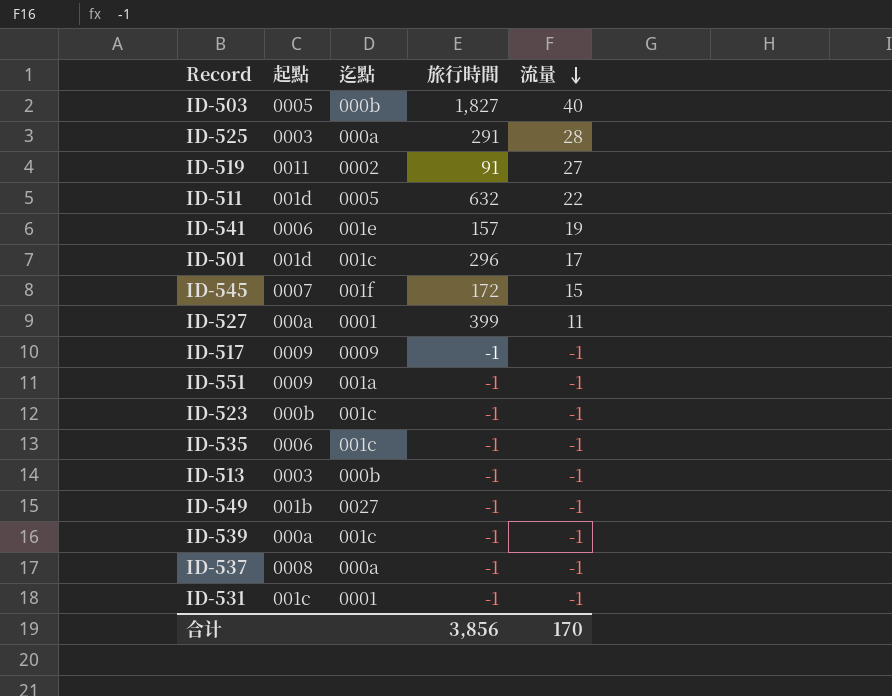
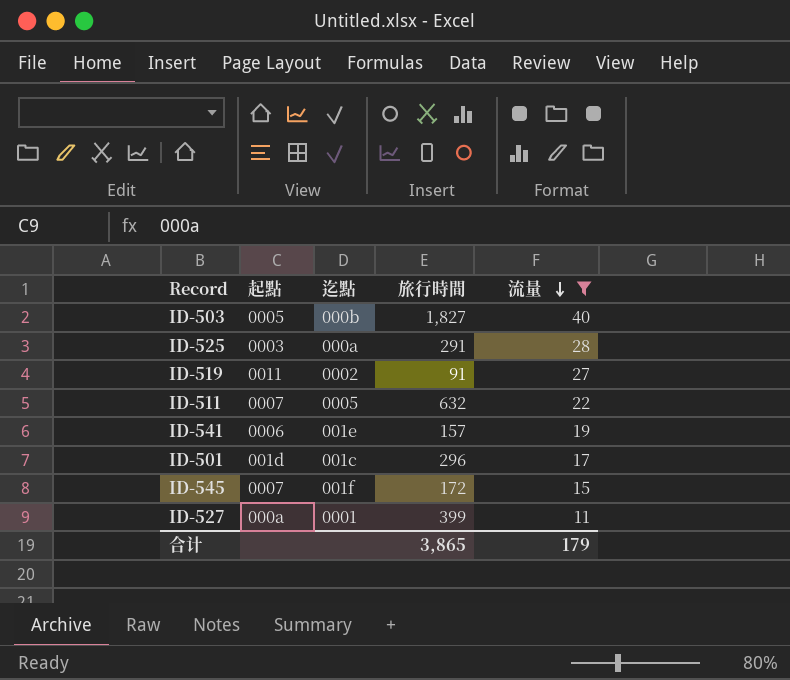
filter: none -> 流量 != -1
ID-511 | 起點: 001d -> 0007
合计 | 旅行時間: 3,856 -> 3,865
合计 | 流量: 170 -> 179

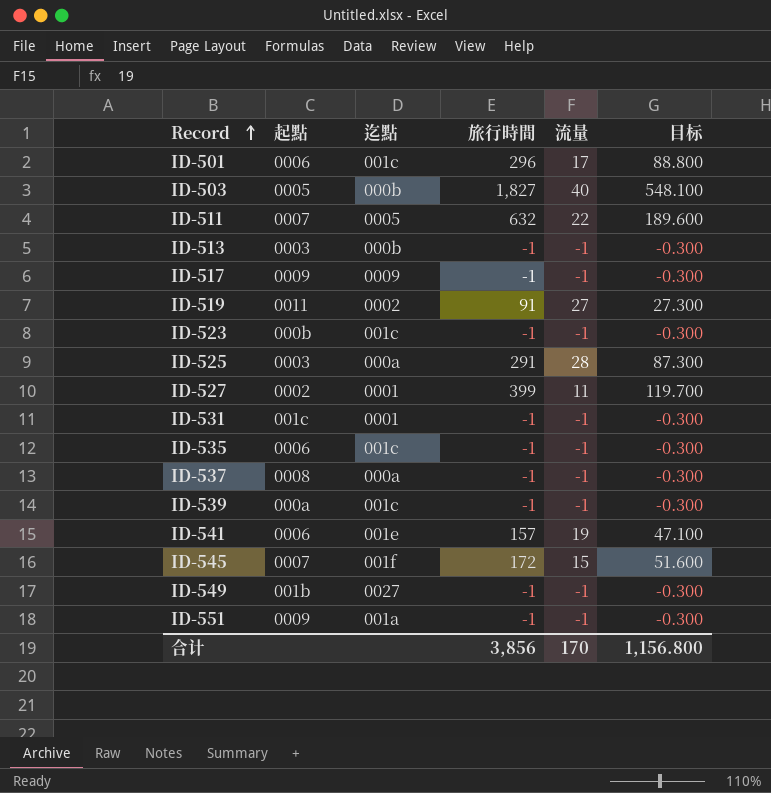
filter: 流量 != -1 -> none
row order: 流量 descending -> Record ascending
column 目标 | formula: none -> [旅行時間] * 0.3
ID-501 | 起點: 001d -> 0006
ID-527 | 起點: 000a -> 0002
合计 | 旅行時間: 3,865 -> 3,856
合计 | 流量: 179 -> 170

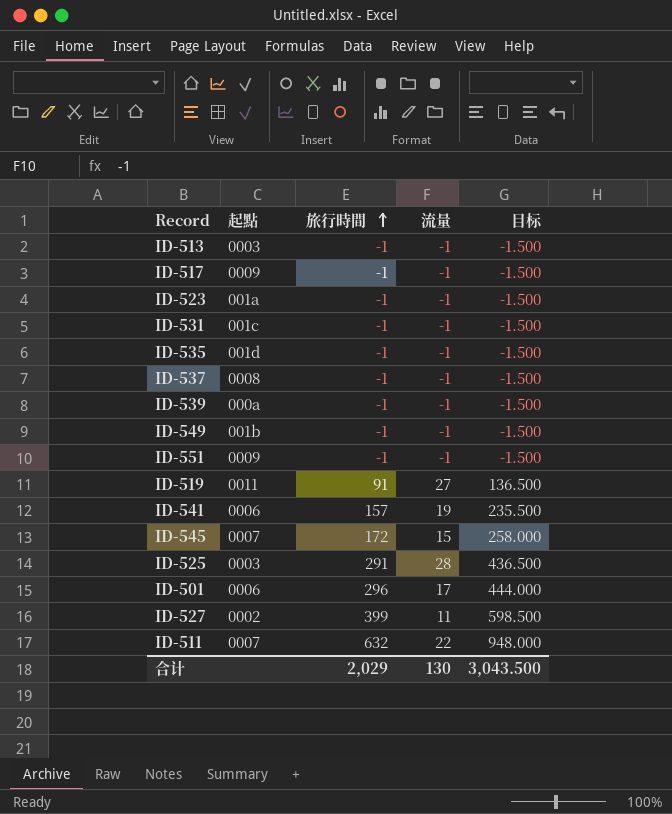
row order: Record ascending -> 旅行時間 ascending
column 迄點 | position: 3 -> none
column 目标 | formula: [旅行時間] * 0.3 -> [旅行時間] * 1.5
row ID-503: 0005 | 000b | 1,827 | 40 | 548.100 -> none
ID-523 | 起點: 000b -> 001a
ID-535 | 起點: 0006 -> 001d
合计 | 旅行時間: 3,856 -> 2,029
合计 | 流量: 170 -> 130
合计 | 目标: 1,156.800 -> 3,043.500

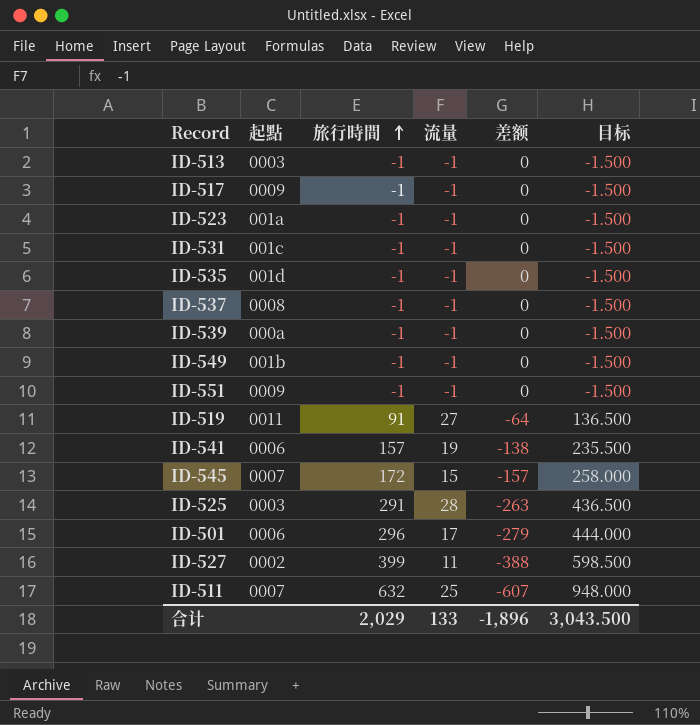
column 差额 | formula: none -> [流量] - [旅行時間]
ID-511 | 流量: 22 -> 25
合计 | 流量: 130 -> 133

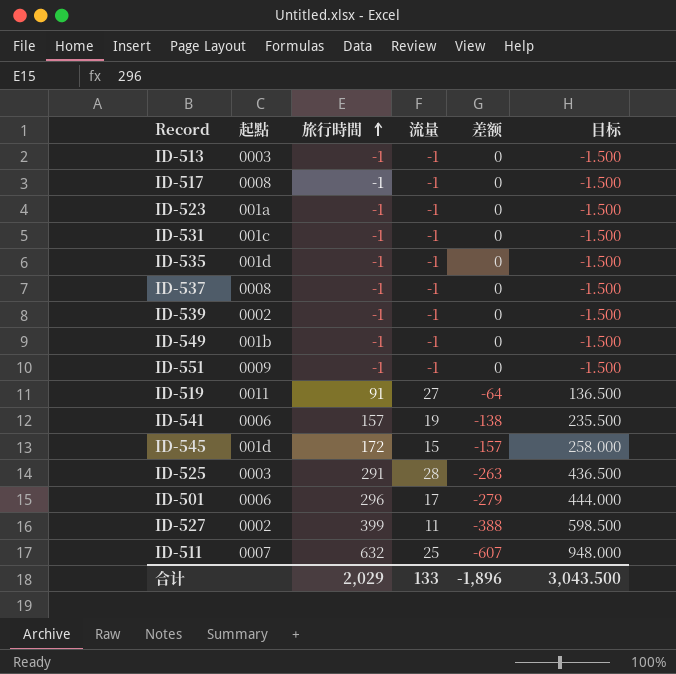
ID-517 | 起點: 0009 -> 0008
ID-539 | 起點: 000a -> 0002
ID-545 | 起點: 0007 -> 001d

